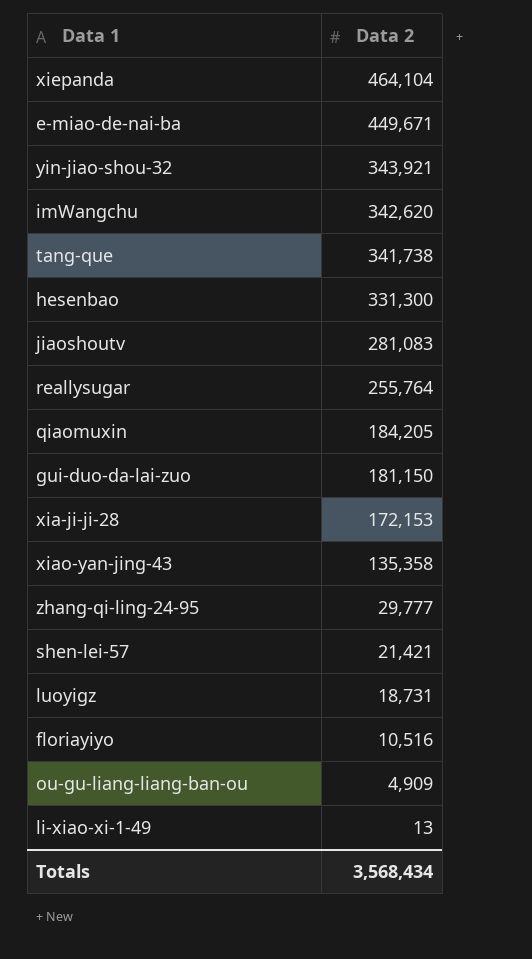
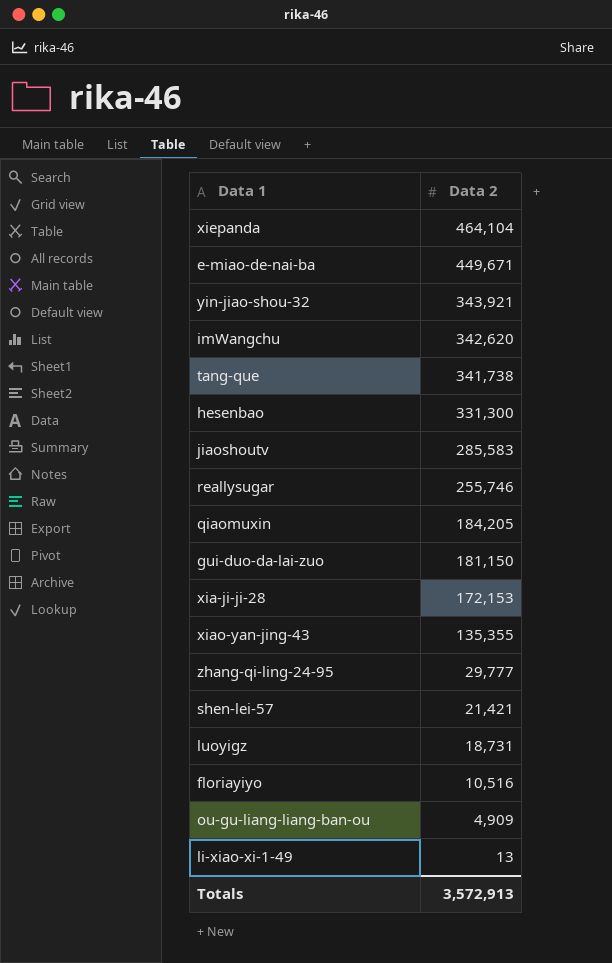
jiaoshoutv | Data 2: 281,083 -> 285,583
reallysugar | Data 2: 255,764 -> 255,746
xiao-yan-jing-43 | Data 2: 135,358 -> 135,355
Totals | Data 2: 3,568,434 -> 3,572,913

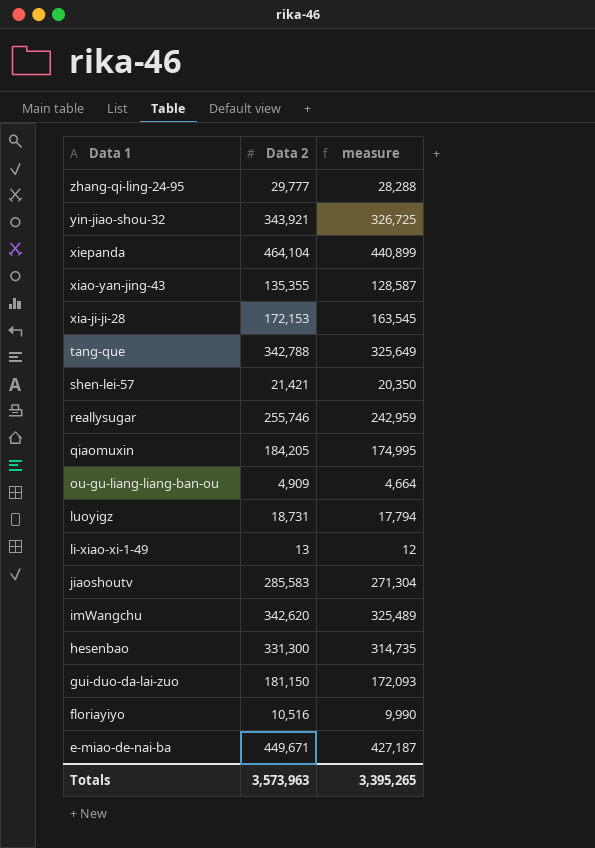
row order: Data 2 descending -> Data 1 descending
column measure | formula: none -> [Data 2] * 0.95
tang-que | Data 2: 341,738 -> 342,788
Totals | Data 2: 3,572,913 -> 3,573,963

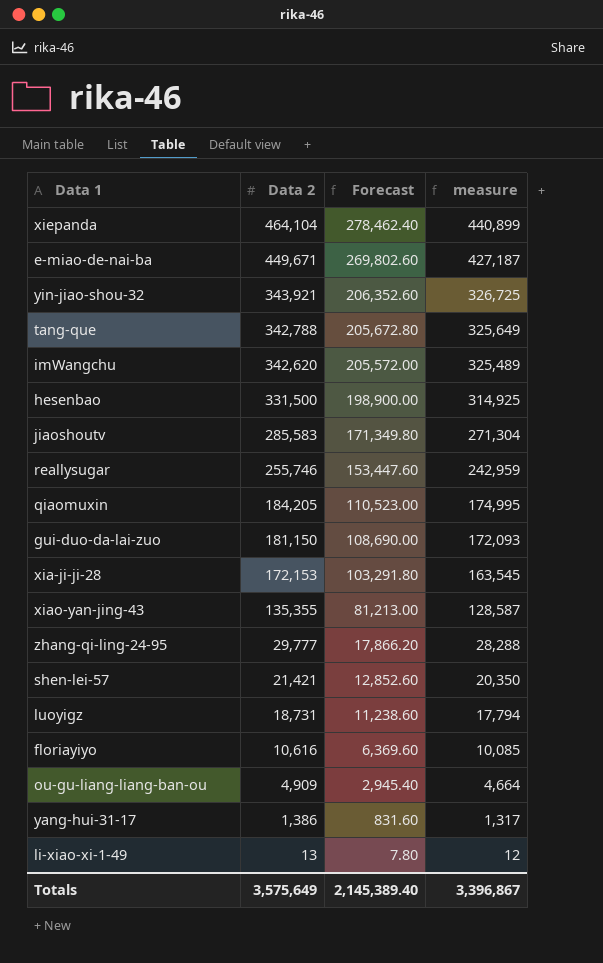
row order: Data 1 descending -> Data 2 descending
column Forecast | formula: none -> [Data 2] * 0.6
hesenbao | Data 2: 331,300 -> 331,500
hesenbao | measure: 314,735 -> 314,925
floriayiyo | Data 2: 10,516 -> 10,616
floriayiyo | measure: 9,990 -> 10,085
row yang-hui-31-17: none -> 1,386 | 831.60 | 1,317
Totals | Data 2: 3,573,963 -> 3,575,649
Totals | measure: 3,395,265 -> 3,396,867

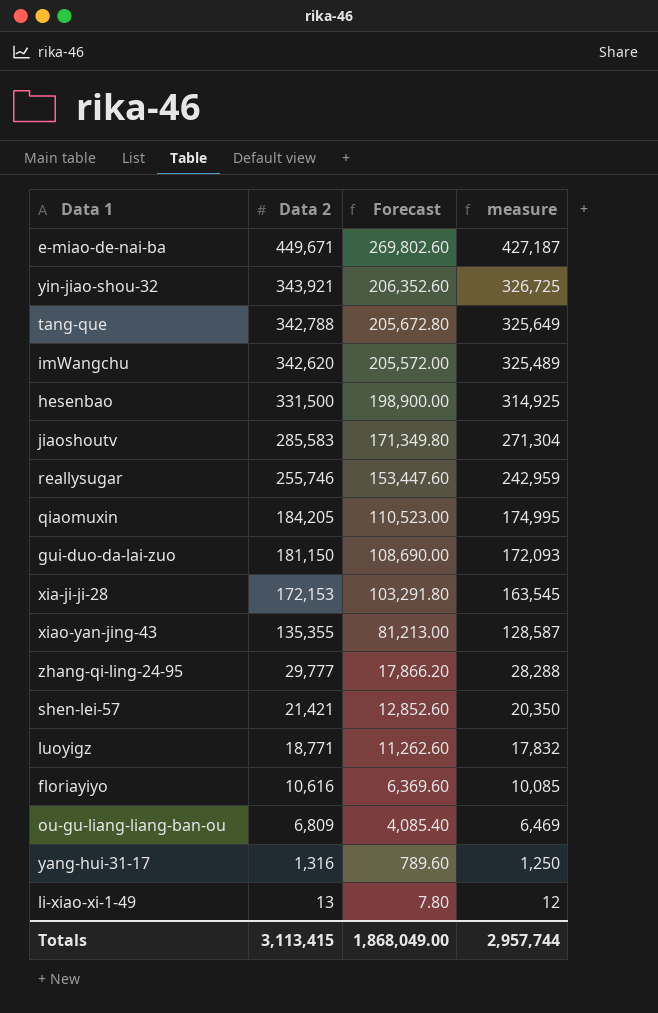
row xiepanda: 464,104 | 278,462.40 | 440,899 -> none
luoyigz | Data 2: 18,731 -> 18,771
luoyigz | Forecast: 11,238.60 -> 11,262.60
luoyigz | measure: 17,794 -> 17,832
ou-gu-liang-liang-ban-ou | Data 2: 4,909 -> 6,809
ou-gu-liang-liang-ban-ou | Forecast: 2,945.40 -> 4,085.40
ou-gu-liang-liang-ban-ou | measure: 4,664 -> 6,469
yang-hui-31-17 | Data 2: 1,386 -> 1,316
yang-hui-31-17 | Forecast: 831.60 -> 789.60
yang-hui-31-17 | measure: 1,317 -> 1,250
Totals | Data 2: 3,575,649 -> 3,113,415
Totals | Forecast: 2,145,389.40 -> 1,868,049.00
Totals | measure: 3,396,867 -> 2,957,744

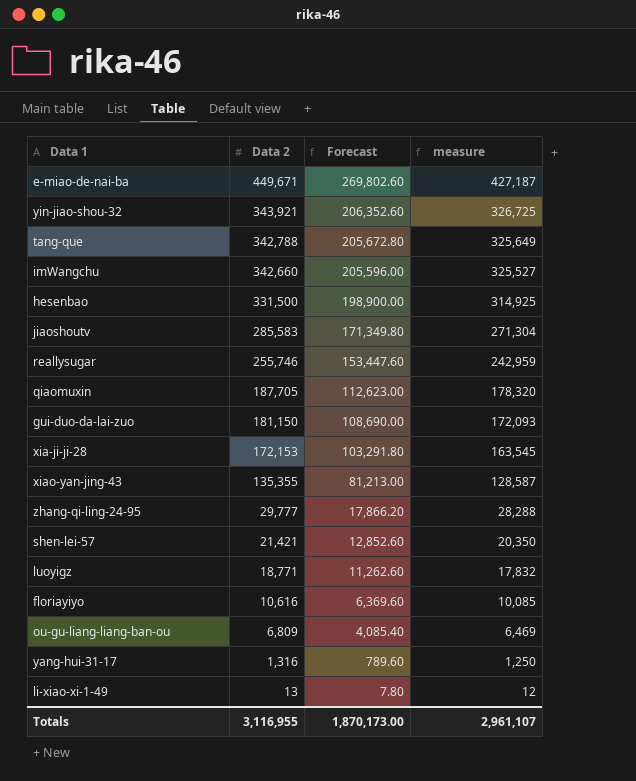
imWangchu | Data 2: 342,620 -> 342,660
imWangchu | Forecast: 205,572.00 -> 205,596.00
imWangchu | measure: 325,489 -> 325,527
qiaomuxin | Data 2: 184,205 -> 187,705
qiaomuxin | Forecast: 110,523.00 -> 112,623.00
qiaomuxin | measure: 174,995 -> 178,320
Totals | Data 2: 3,113,415 -> 3,116,955
Totals | Forecast: 1,868,049.00 -> 1,870,173.00
Totals | measure: 2,957,744 -> 2,961,107

